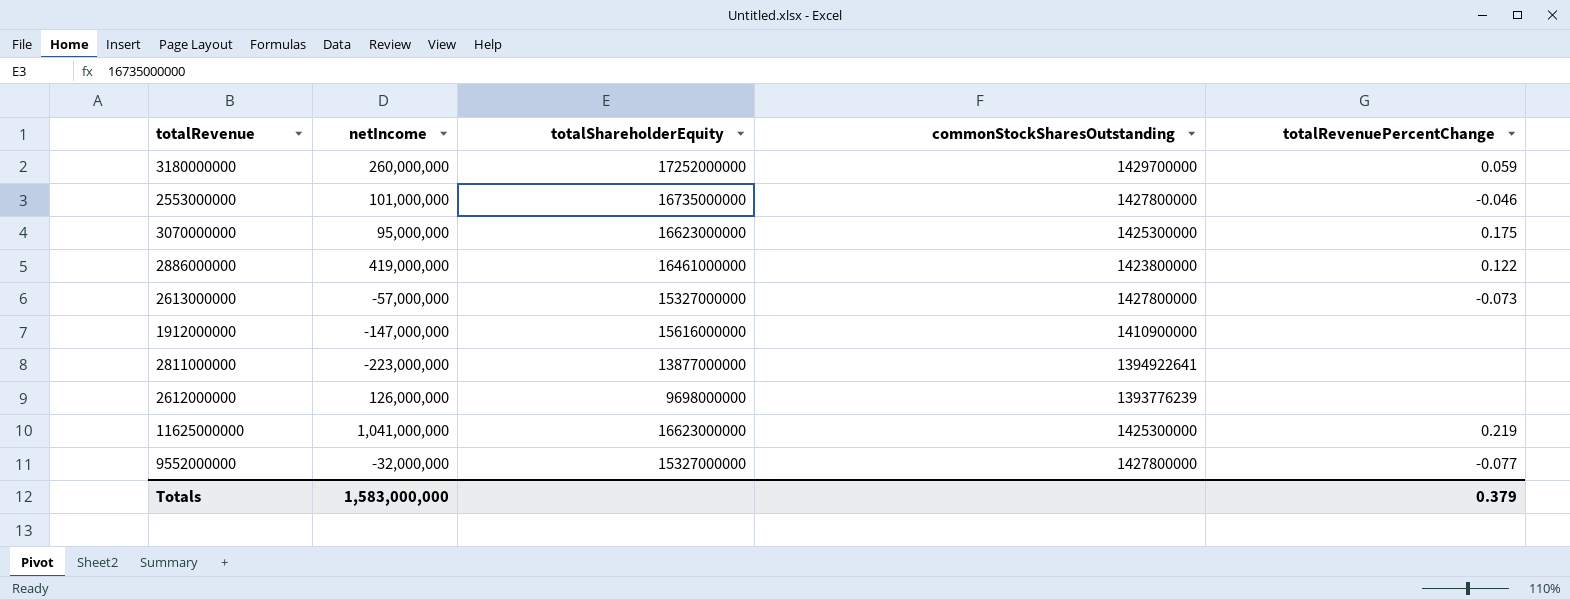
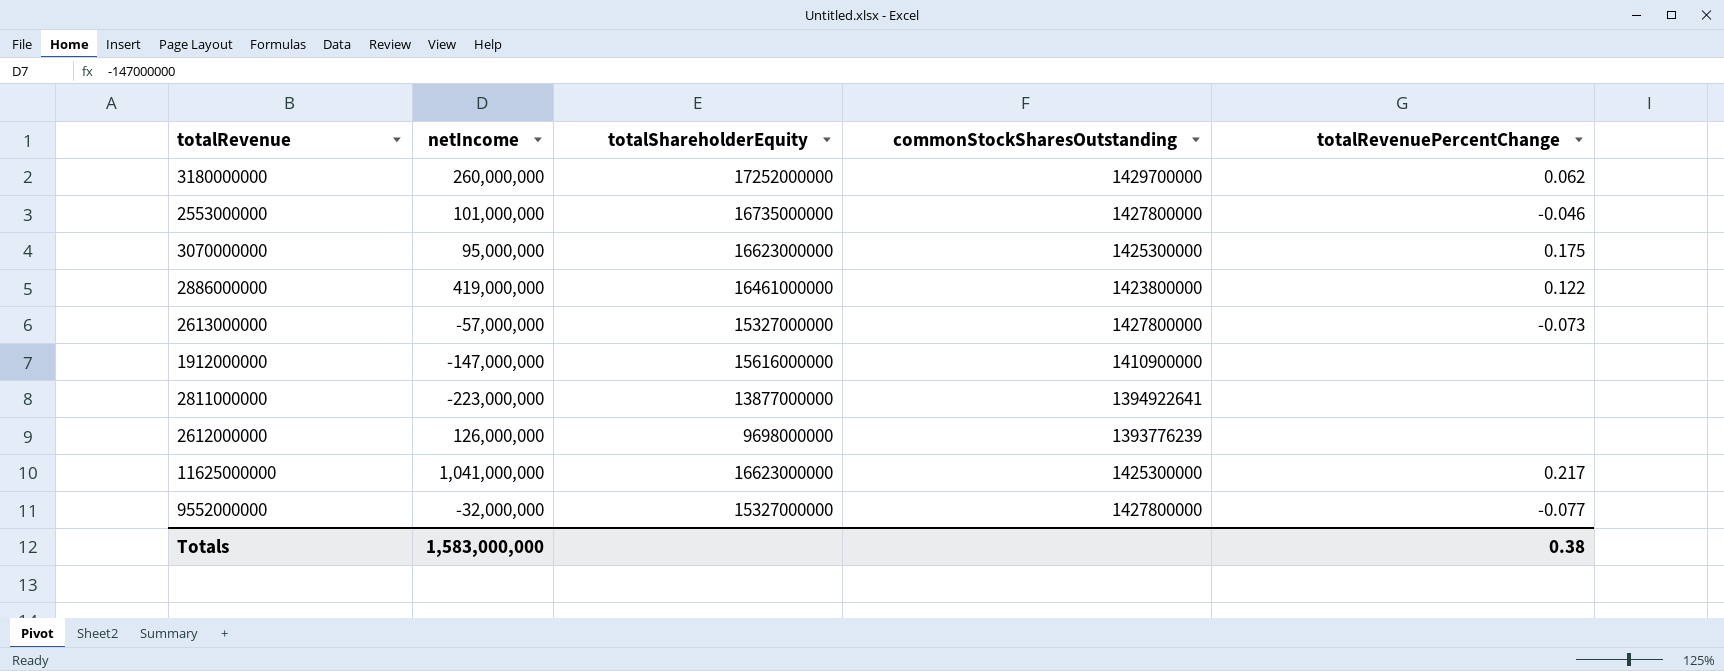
3180000000 | totalRevenuePercentChange: 0.059 -> 0.062
11625000000 | totalRevenuePercentChange: 0.219 -> 0.217
Totals | totalRevenuePercentChange: 0.379 -> 0.38

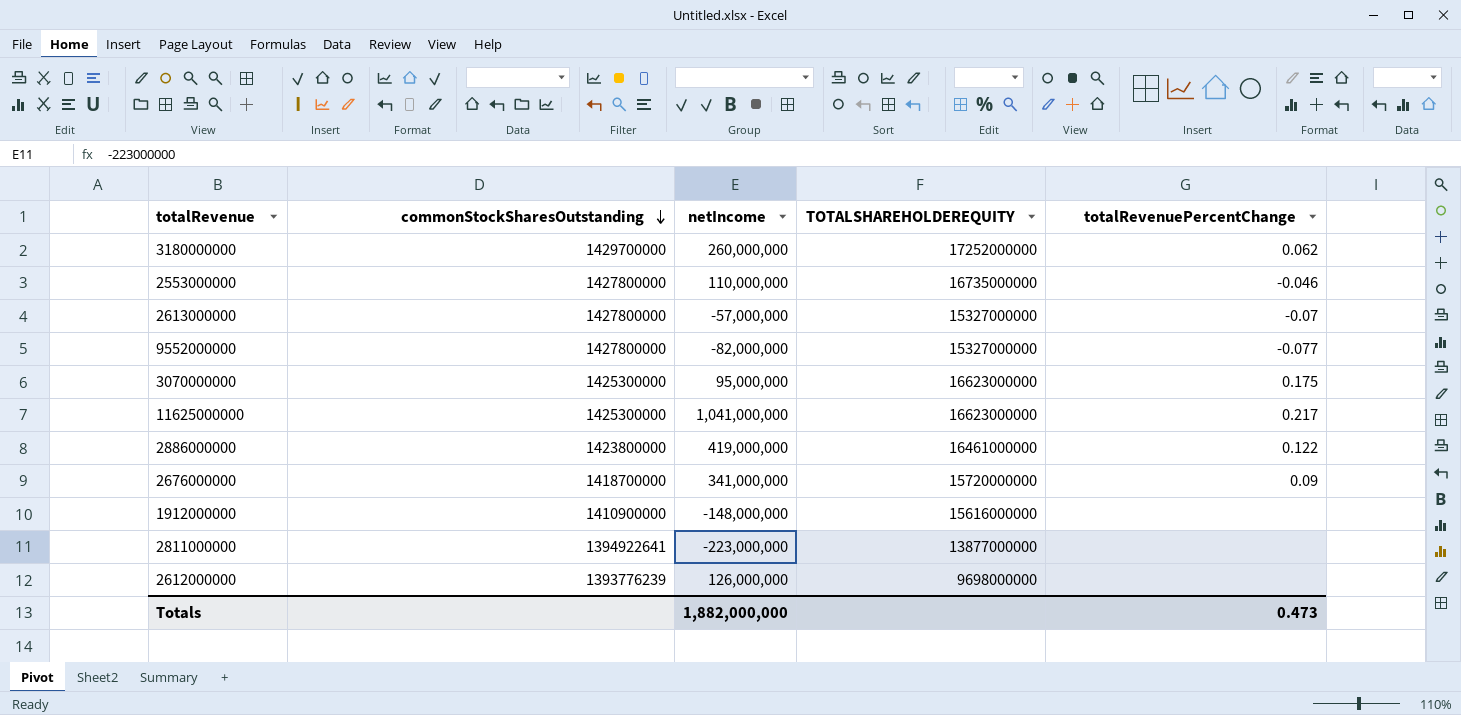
row order: none -> commonStockSharesOutstanding descending
column commonStockSharesOutstanding | position: 4 -> 2
column name: totalShareholderEquity -> TOTALSHAREHOLDEREQUITY
2553000000 | netIncome: 101,000,000 -> 110,000,000
2613000000 | totalRevenuePercentChange: -0.073 -> -0.07
9552000000 | netIncome: -32,000,000 -> -82,000,000
row 2676000000: none -> 1418700000 | 341,000,000 | 15720000000 | 0.09
1912000000 | netIncome: -147,000,000 -> -148,000,000
Totals | netIncome: 1,583,000,000 -> 1,882,000,000
Totals | totalRevenuePercentChange: 0.38 -> 0.473

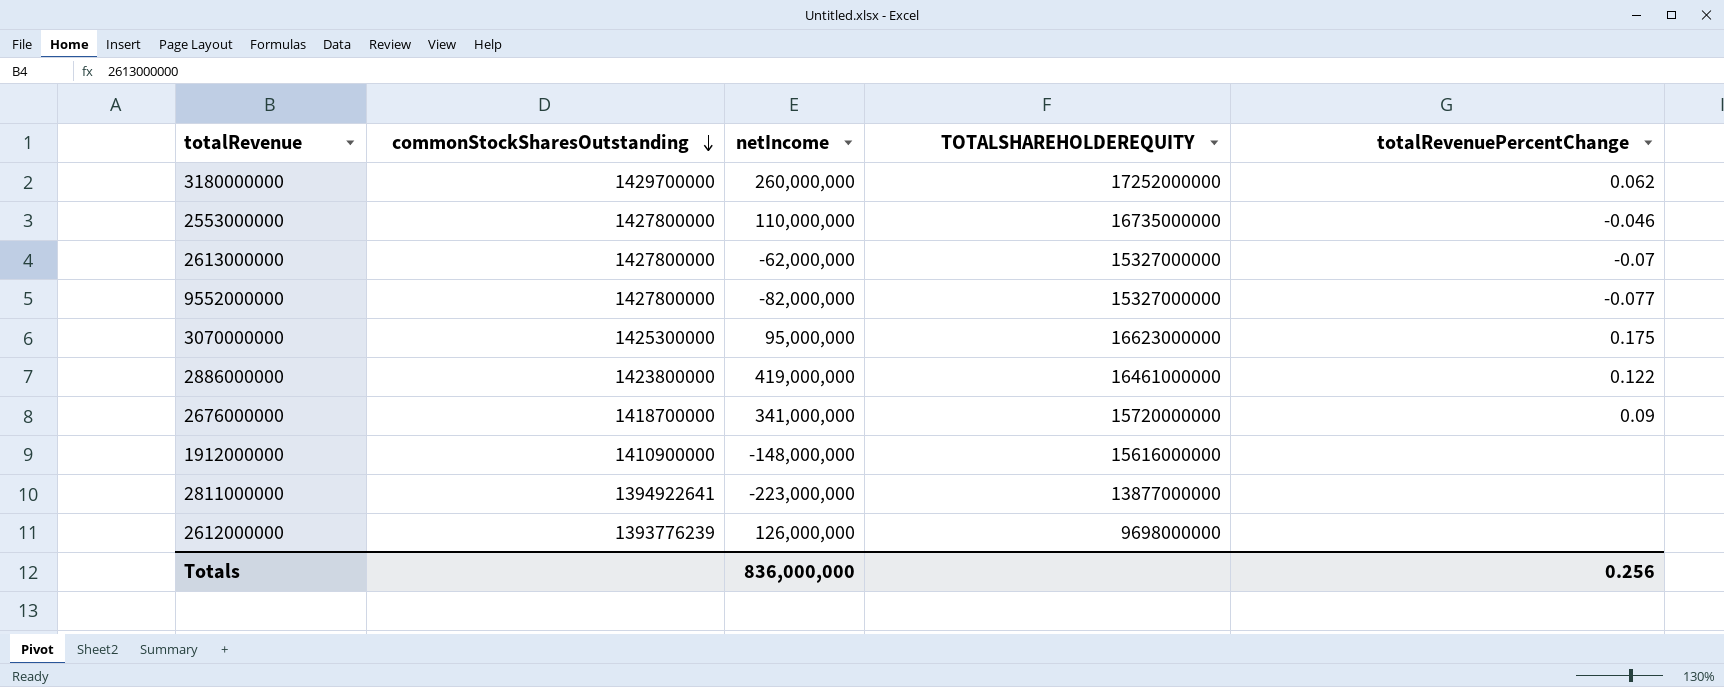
row 11625000000: 1425300000 | 1,041,000,000 | 16623000000 | 0.217 -> none
2613000000 | netIncome: -57,000,000 -> -62,000,000
Totals | netIncome: 1,882,000,000 -> 836,000,000
Totals | totalRevenuePercentChange: 0.473 -> 0.256

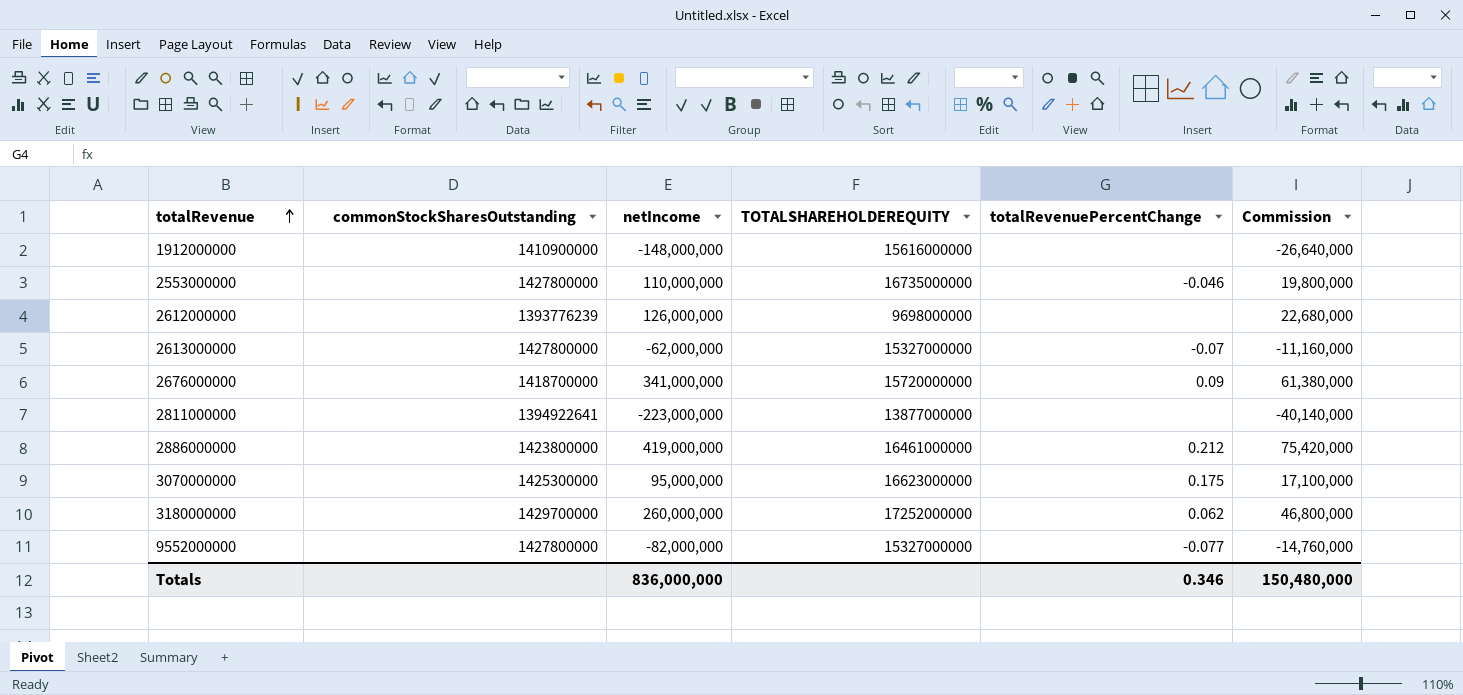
row order: commonStockSharesOutstanding descending -> totalRevenue ascending
column Commission | formula: none -> [netIncome] * 0.18
2886000000 | totalRevenuePercentChange: 0.122 -> 0.212
Totals | totalRevenuePercentChange: 0.256 -> 0.346

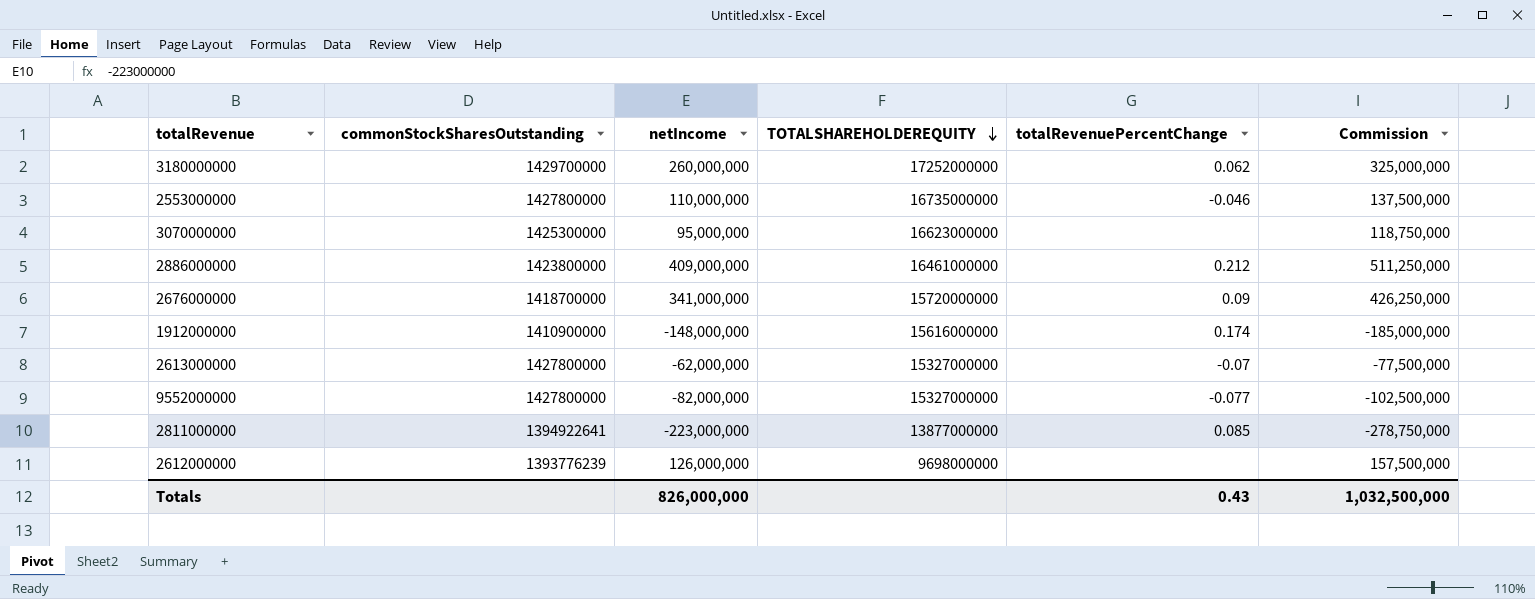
row order: totalRevenue ascending -> TOTALSHAREHOLDEREQUITY descending
column Commission | formula: [netIncome] * 0.18 -> [netIncome] * 1.25
3070000000 | totalRevenuePercentChange: 0.175 -> none
2886000000 | netIncome: 419,000,000 -> 409,000,000
1912000000 | totalRevenuePercentChange: none -> 0.174
2811000000 | totalRevenuePercentChange: none -> 0.085
Totals | netIncome: 836,000,000 -> 826,000,000
Totals | totalRevenuePercentChange: 0.346 -> 0.43
Totals | Commission: 150,480,000 -> 1,032,500,000

